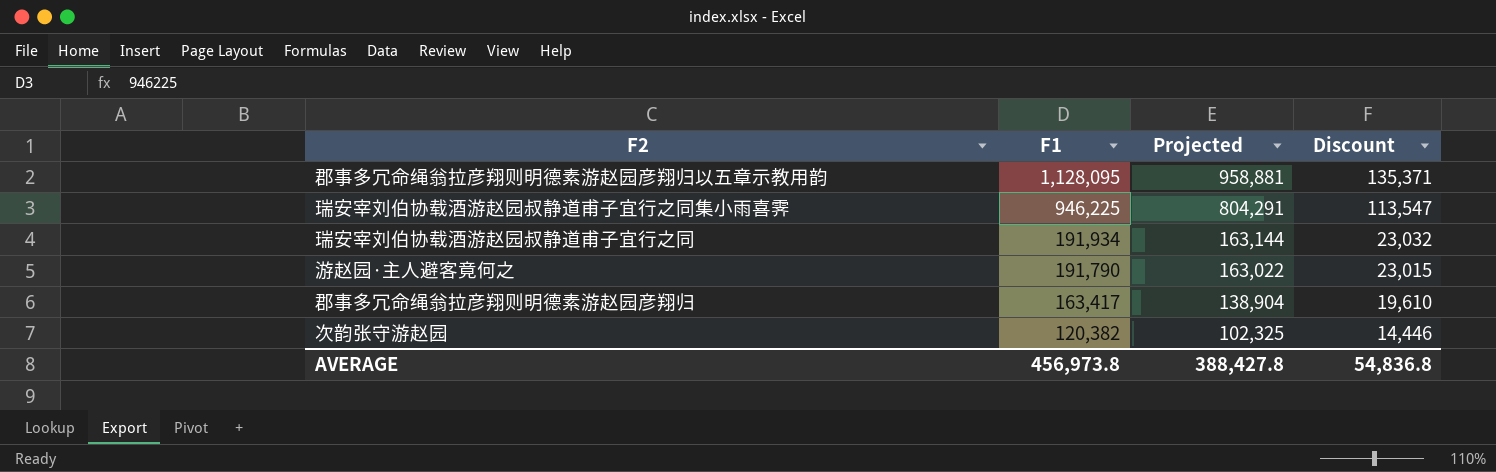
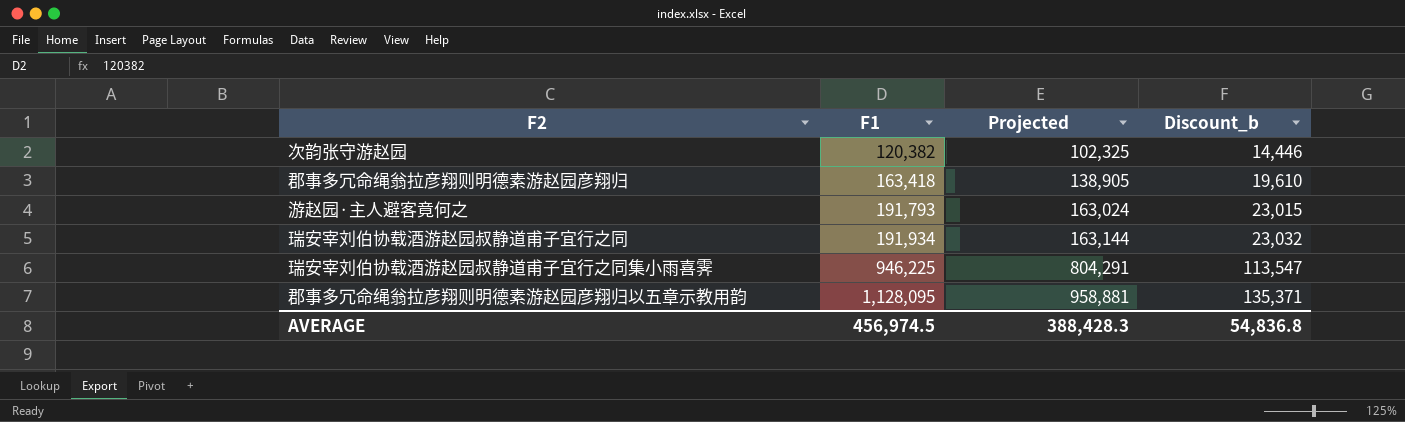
row order: F1 descending -> F1 ascending
column name: Discount -> Discount_b
郡事多冗命绳翁拉彦翔则明德素游赵园彦翔归 | F1: 163,417 -> 163,418
郡事多冗命绳翁拉彦翔则明德素游赵园彦翔归 | Projected: 138,904 -> 138,905
游赵园·主人避客竟何之 | F1: 191,790 -> 191,793
游赵园·主人避客竟何之 | Projected: 163,022 -> 163,024
AVERAGE | F1: 456,973.8 -> 456,974.5
AVERAGE | Projected: 388,427.8 -> 388,428.3

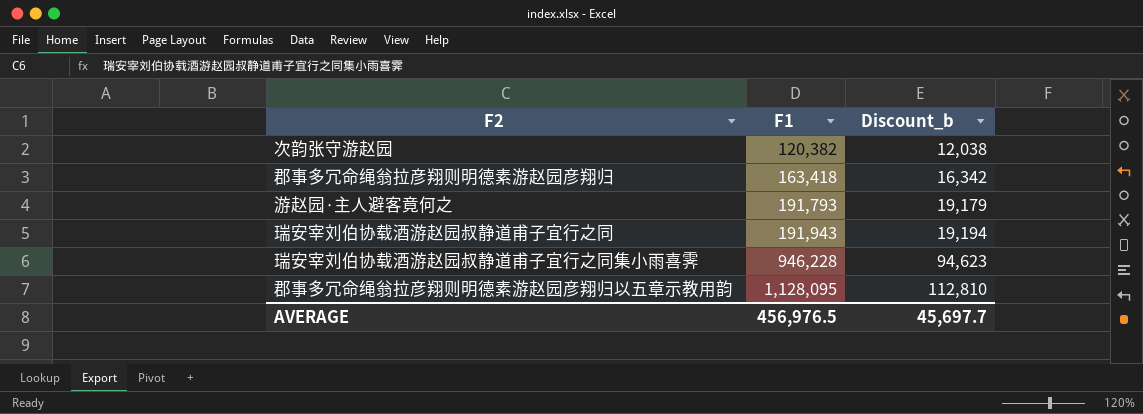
column Projected | formula: [F1] * 0.85 -> none
column Discount_b | formula: [F1] * 0.12 -> [F1] * 0.1
瑞安宰刘伯协载酒游赵园叔静道甫子宜行之同 | F1: 191,934 -> 191,943
瑞安宰刘伯协载酒游赵园叔静道甫子宜行之同集小雨喜霁 | F1: 946,225 -> 946,228
AVERAGE | F1: 456,974.5 -> 456,976.5
AVERAGE | Discount_b: 54,836.8 -> 45,697.7

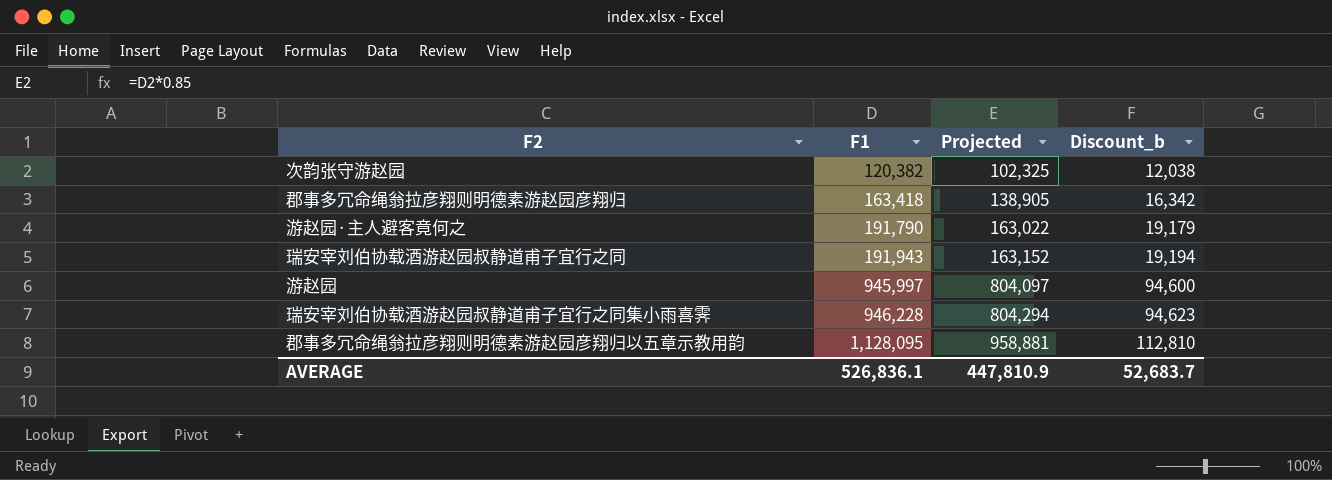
column Projected | formula: none -> [F1] * 0.85
游赵园·主人避客竟何之 | F1: 191,793 -> 191,790
row 游赵园: none -> 945,997 | 804,097 | 94,600
AVERAGE | F1: 456,976.5 -> 526,836.1
AVERAGE | Discount_b: 45,697.7 -> 52,683.7

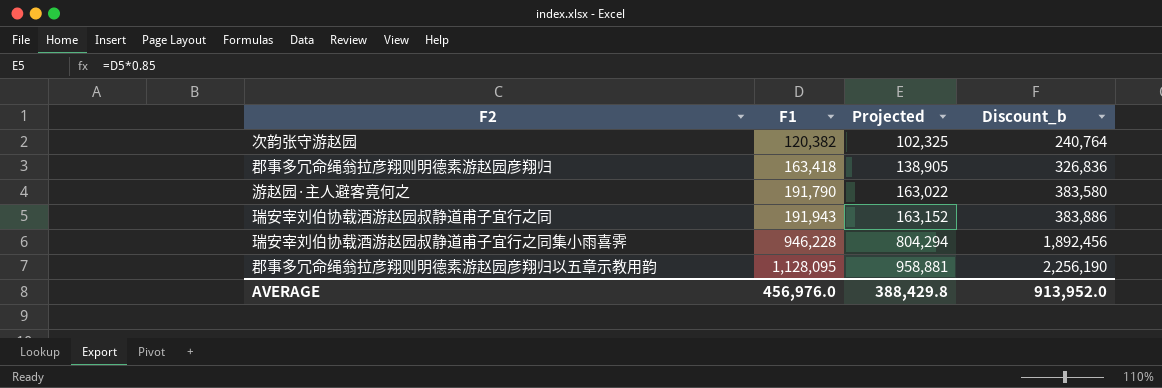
column Discount_b | formula: [F1] * 0.1 -> [F1] * 2
row 游赵园: 945,997 | 804,097 | 94,600 -> none
AVERAGE | F1: 526,836.1 -> 456,976.0
AVERAGE | Projected: 447,810.9 -> 388,429.8
AVERAGE | Discount_b: 52,683.7 -> 913,952.0

